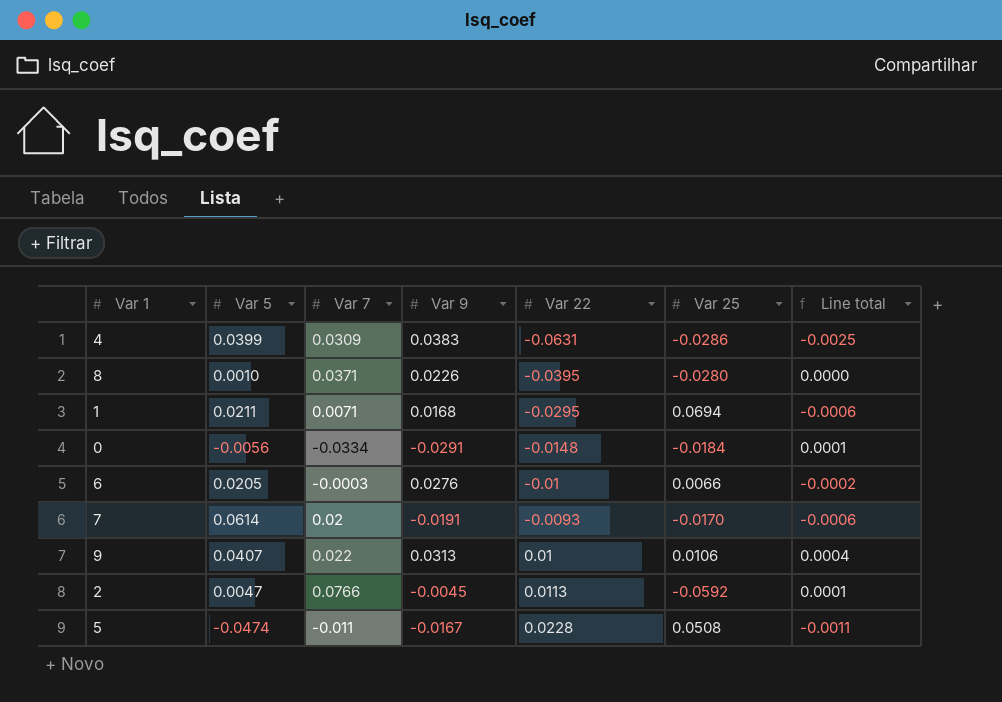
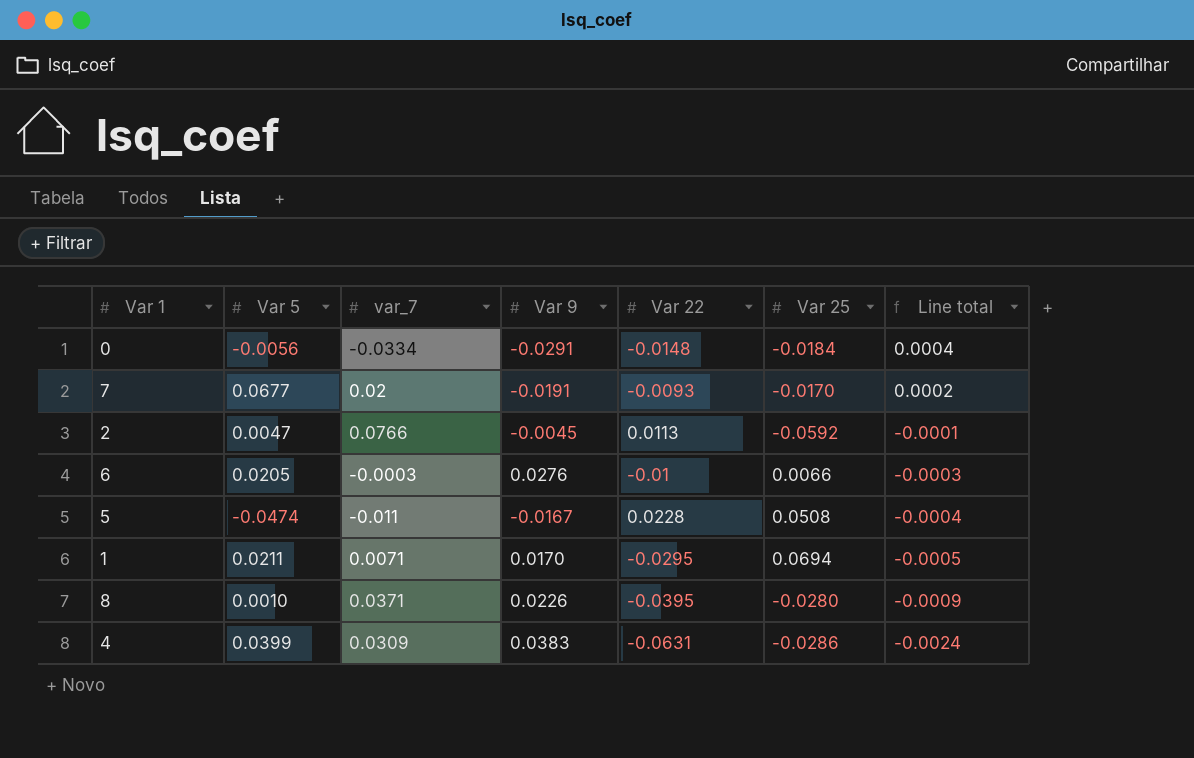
row order: Var 22 ascending -> Line total descending
column name: Var 7 -> var_7
column Line total | formula: [Var 5] * [Var 22] -> [Var 9] * [Var 22]
row 9: 0.0407 | 0.022 | 0.0313 | 0.01 | 0.0106 | 0.0004 -> none
7 | Var 5: 0.0614 -> 0.0677
1 | Var 9: 0.0168 -> 0.0170

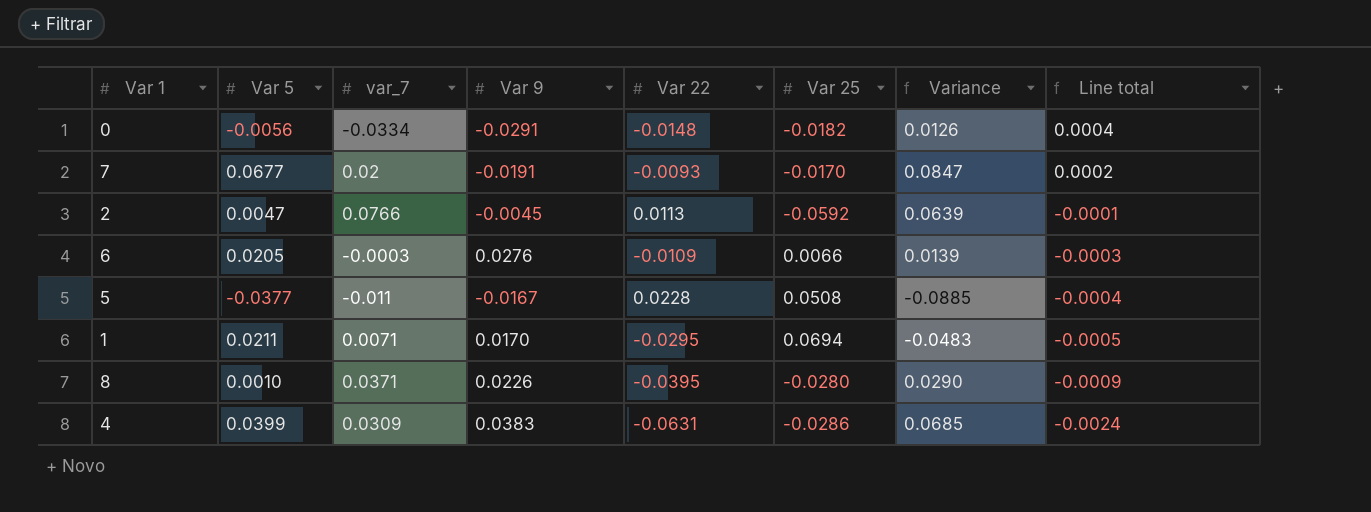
column Variance | formula: none -> [Var 5] - [Var 25]
0 | Var 25: -0.0184 -> -0.0182
6 | Var 22: -0.01 -> -0.0109
5 | Var 5: -0.0474 -> -0.0377

